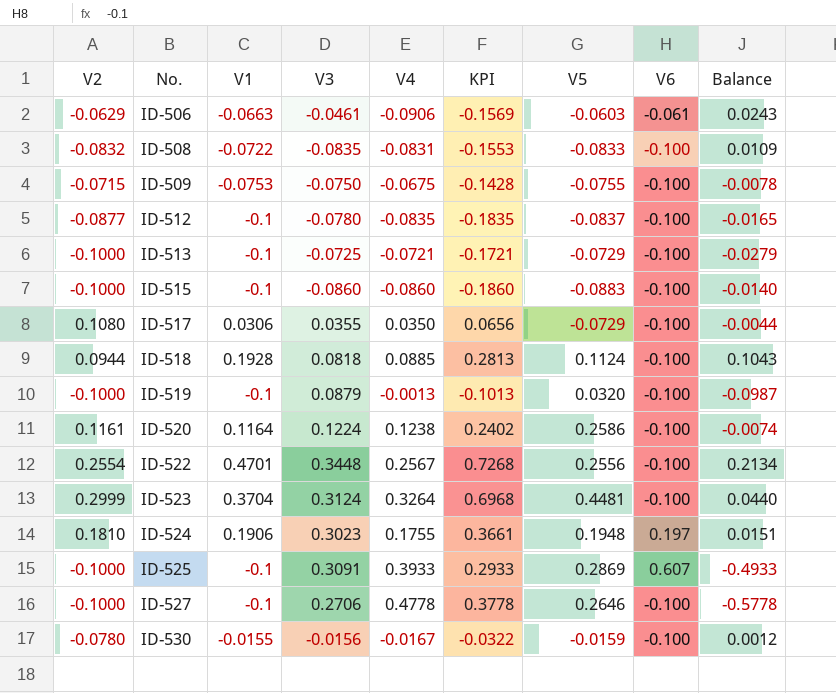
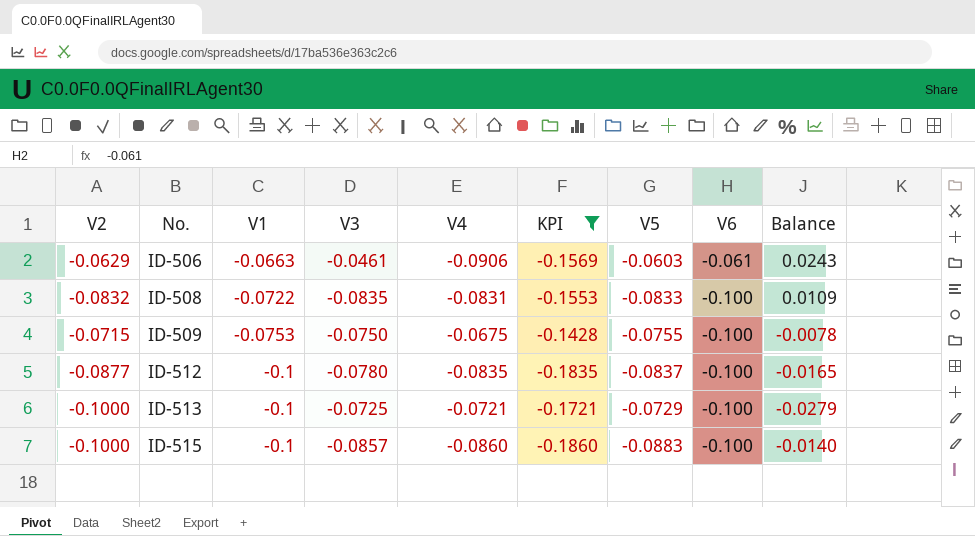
filter: none -> KPI <= -0.1428
ID-515 | V3: -0.0860 -> -0.0857

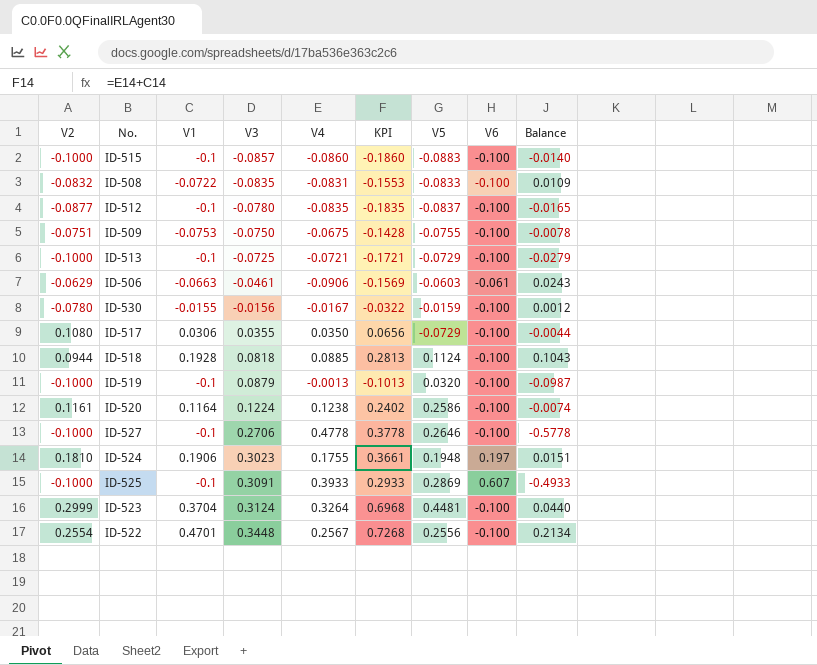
filter: KPI <= -0.1428 -> none
row order: No. ascending -> V3 ascending
ID-509 | V2: -0.0715 -> -0.0751

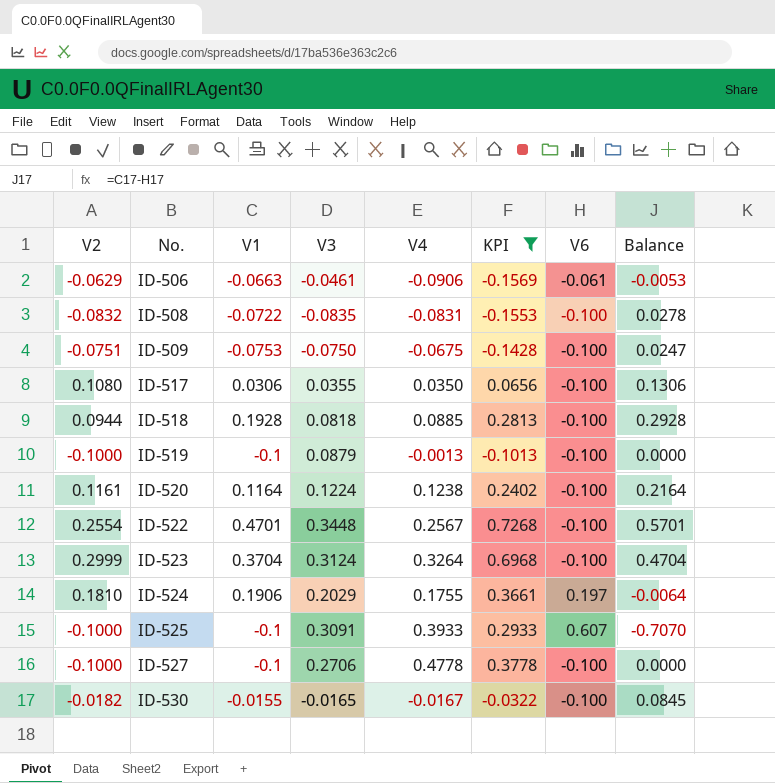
filter: none -> KPI >= -0.1569
row order: V3 ascending -> No. ascending
column V5 | position: 7 -> none
column Balance | formula: [V1] - [V4] -> [V1] - [V6]
ID-524 | V3: 0.3023 -> 0.2029
ID-530 | V2: -0.0780 -> -0.0182
ID-530 | V3: -0.0156 -> -0.0165

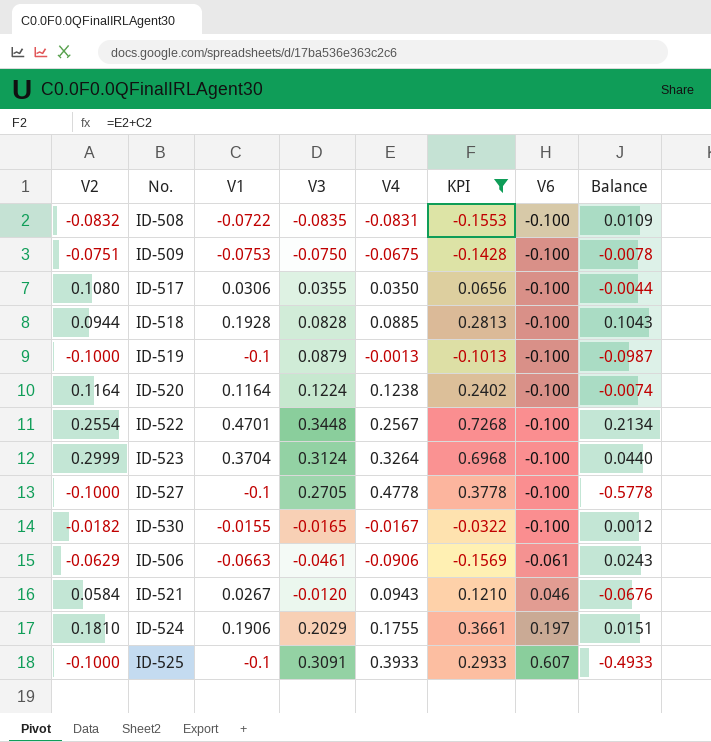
row order: No. ascending -> V6 ascending
column Balance | formula: [V1] - [V6] -> [V1] - [V4]
ID-518 | V3: 0.0818 -> 0.0828
ID-520 | V2: 0.1161 -> 0.1164
ID-527 | V3: 0.2706 -> 0.2705
row ID-521: none -> 0.0584 | 0.0267 | -0.0120 | 0.0943 | 0.1210 | 0.046 | -0.0676

